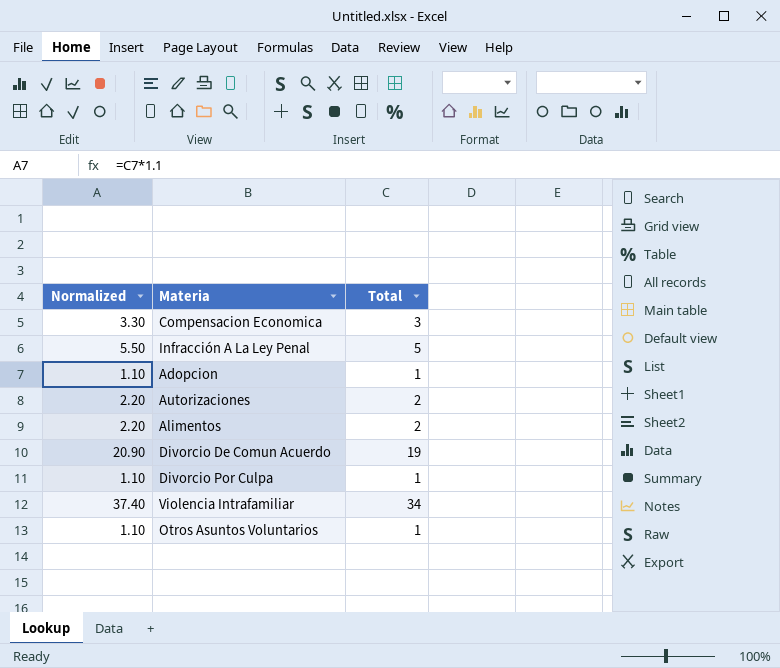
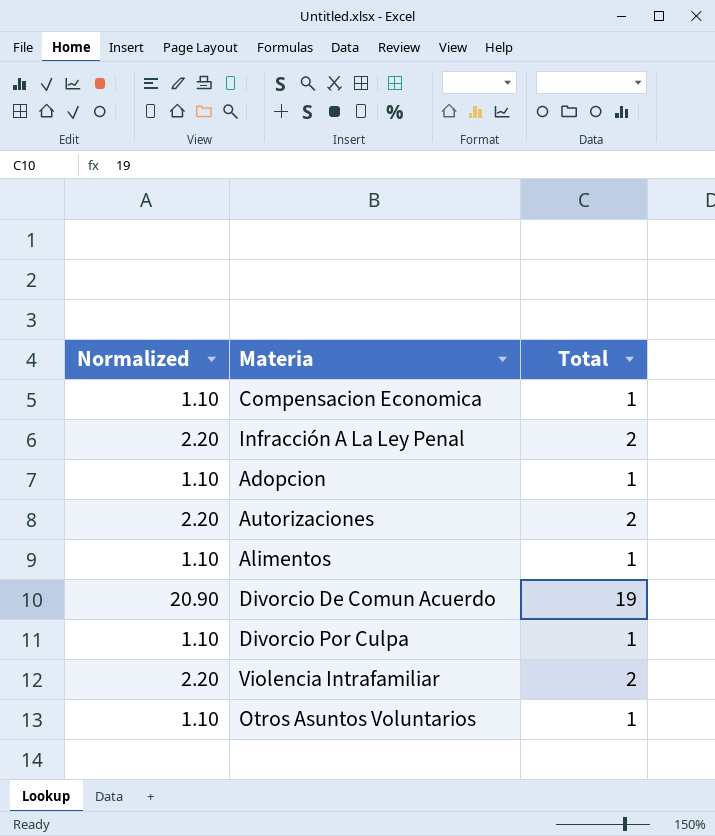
Compensacion Economica | Normalized: 3.30 -> 1.10
Compensacion Economica | Total: 3 -> 1
Infracción A La Ley Penal | Normalized: 5.50 -> 2.20
Infracción A La Ley Penal | Total: 5 -> 2
Alimentos | Normalized: 2.20 -> 1.10
Alimentos | Total: 2 -> 1
Violencia Intrafamiliar | Normalized: 37.40 -> 2.20
Violencia Intrafamiliar | Total: 34 -> 2

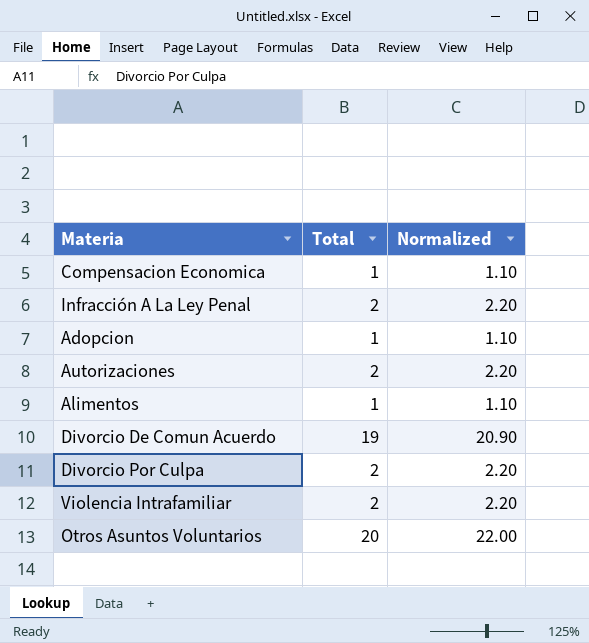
column Normalized | position: 1 -> 3
Divorcio Por Culpa | Total: 1 -> 2
Divorcio Por Culpa | Normalized: 1.10 -> 2.20
Otros Asuntos Voluntarios | Total: 1 -> 20
Otros Asuntos Voluntarios | Normalized: 1.10 -> 22.00

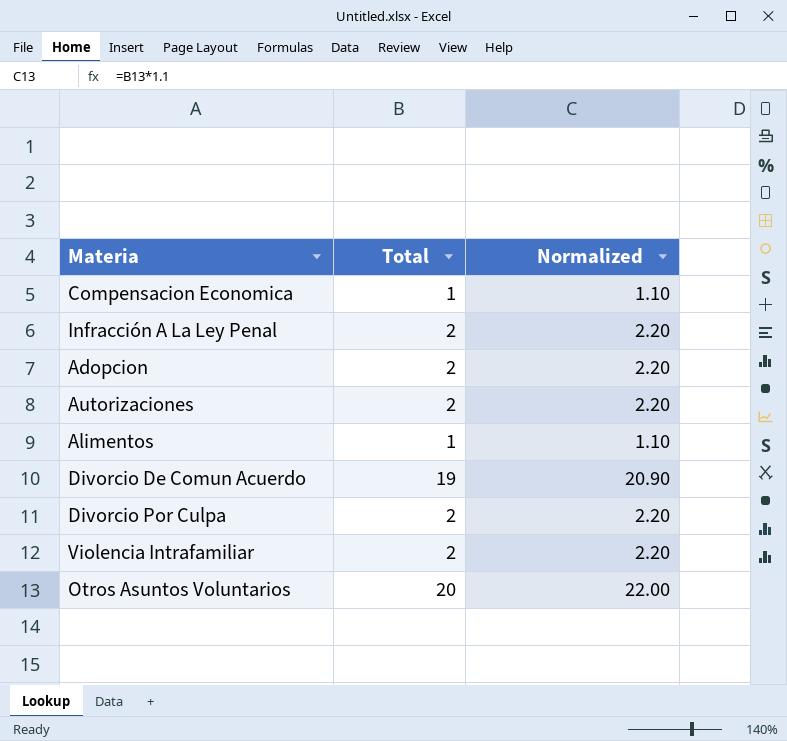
Adopcion | Total: 1 -> 2
Adopcion | Normalized: 1.10 -> 2.20

